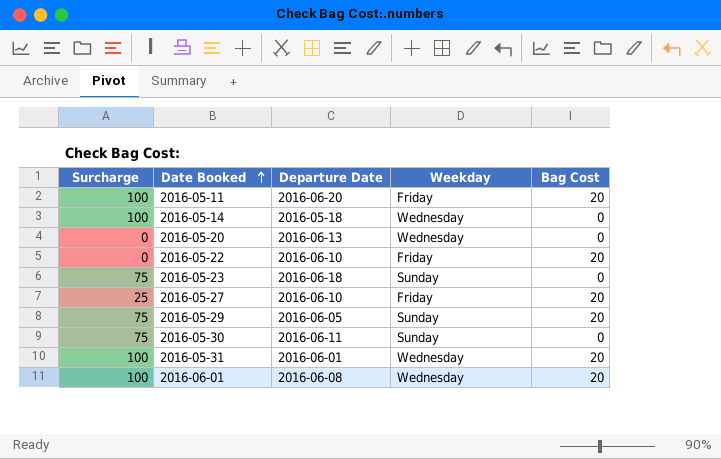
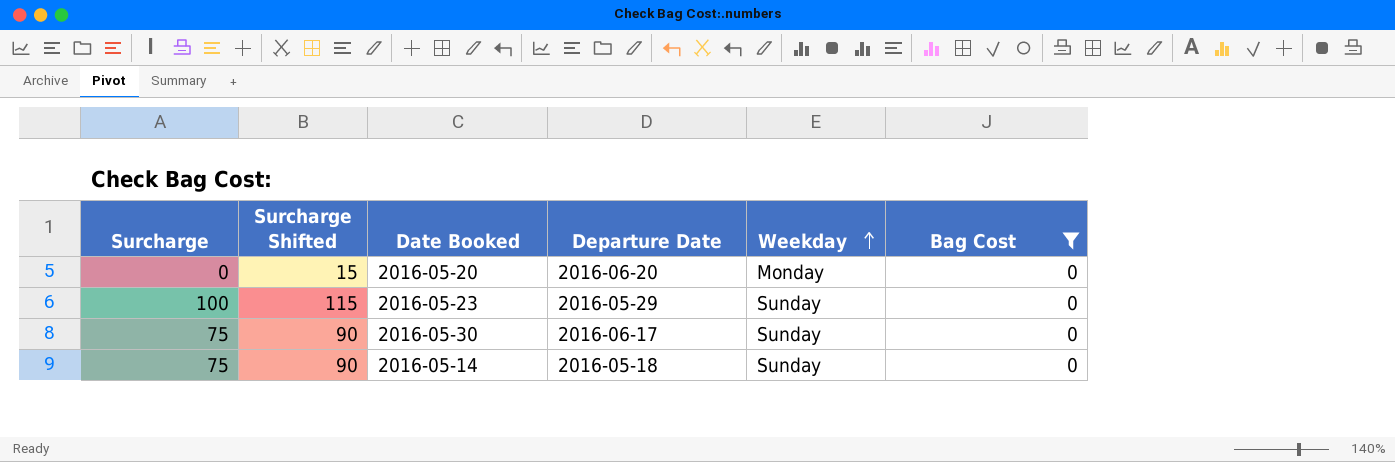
filter: none -> Bag Cost = 0
row order: Date Booked ascending -> Weekday ascending
column Surcharge Shifted | formula: none -> [Surcharge] + 15
2016-05-20 | Departure Date: 2016-06-13 -> 2016-06-20
2016-05-20 | Weekday: Wednesday -> Monday
2016-05-23 | Surcharge: 75 -> 100
2016-05-23 | Departure Date: 2016-06-18 -> 2016-05-29
2016-05-30 | Departure Date: 2016-06-11 -> 2016-06-17
2016-05-14 | Surcharge: 100 -> 75
2016-05-14 | Weekday: Wednesday -> Sunday

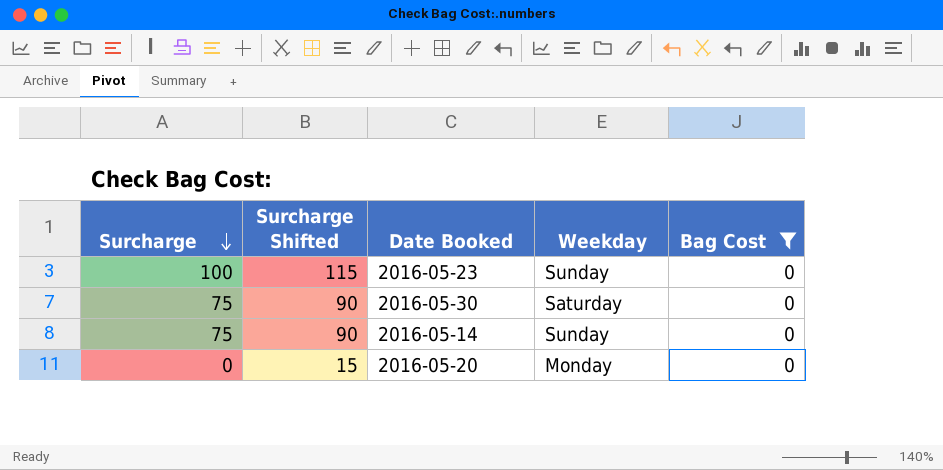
row order: Weekday ascending -> Surcharge descending
column Departure Date | position: 4 -> none
2016-05-30 | Weekday: Sunday -> Saturday

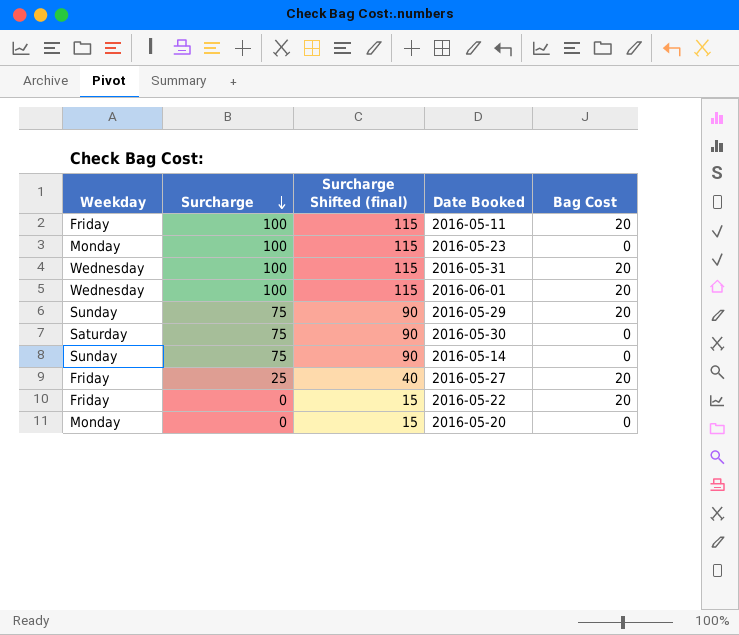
filter: Bag Cost = 0 -> none
column Weekday | position: 4 -> 1
column name: Surcharge Shifted -> Surcharge Shifted (final)
2016-05-23 | Weekday: Sunday -> Monday

